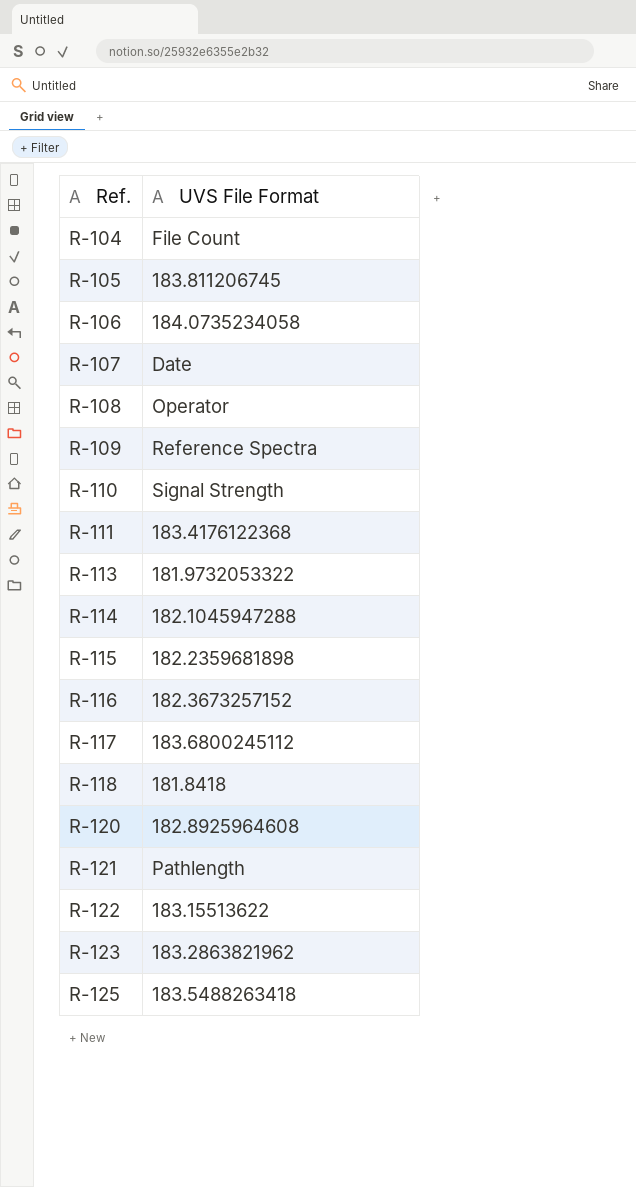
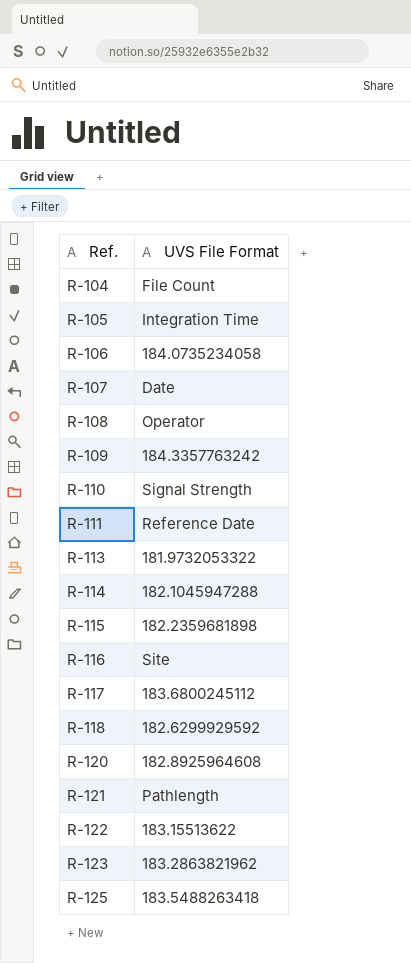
R-105 | UVS File Format: 183.811206745 -> Integration Time
R-109 | UVS File Format: Reference Spectra -> 184.3357763242
R-111 | UVS File Format: 183.4176122368 -> Reference Date
R-116 | UVS File Format: 182.3673257152 -> Site
R-118 | UVS File Format: 181.8418 -> 182.6299929592

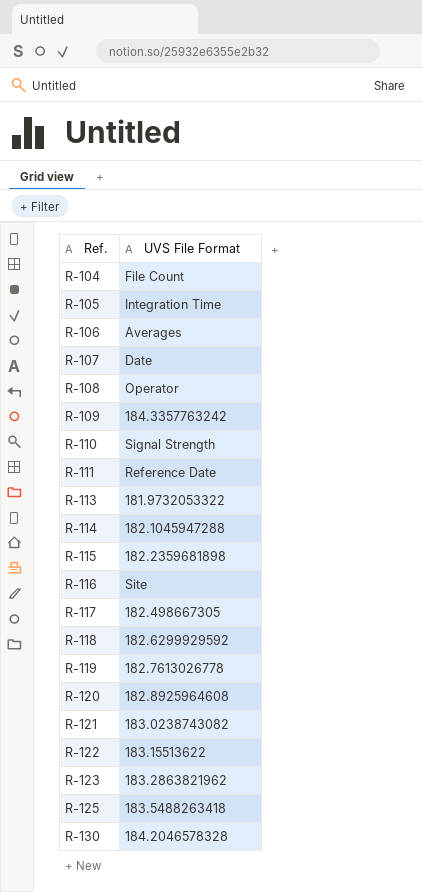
R-106 | UVS File Format: 184.0735234058 -> Averages
R-117 | UVS File Format: 183.6800245112 -> 182.498667305
row R-119: none -> 182.7613026778
R-121 | UVS File Format: Pathlength -> 183.0238743082
row R-130: none -> 184.2046578328

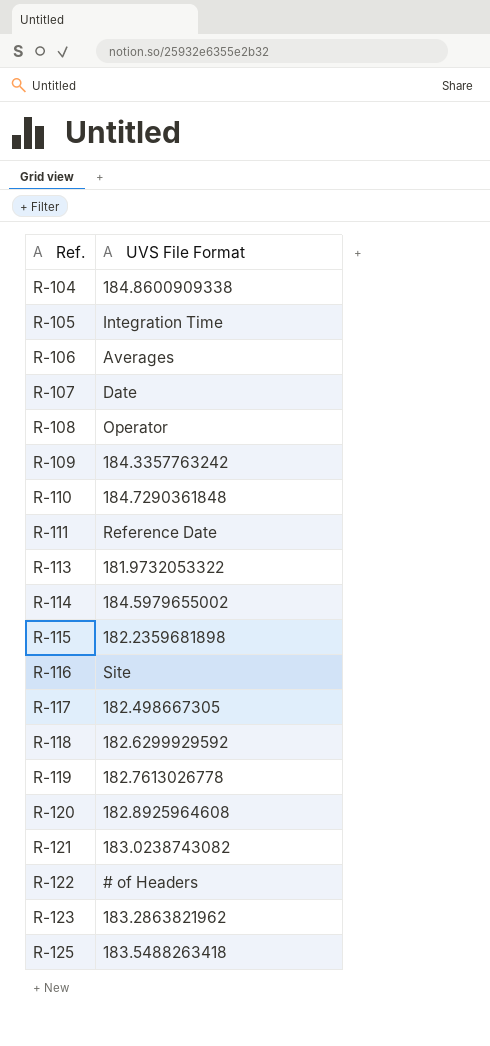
row R-130: 184.2046578328 -> none
R-104 | UVS File Format: File Count -> 184.8600909338
R-110 | UVS File Format: Signal Strength -> 184.7290361848
R-114 | UVS File Format: 182.1045947288 -> 184.5979655002
R-122 | UVS File Format: 183.15513622 -> # of Headers

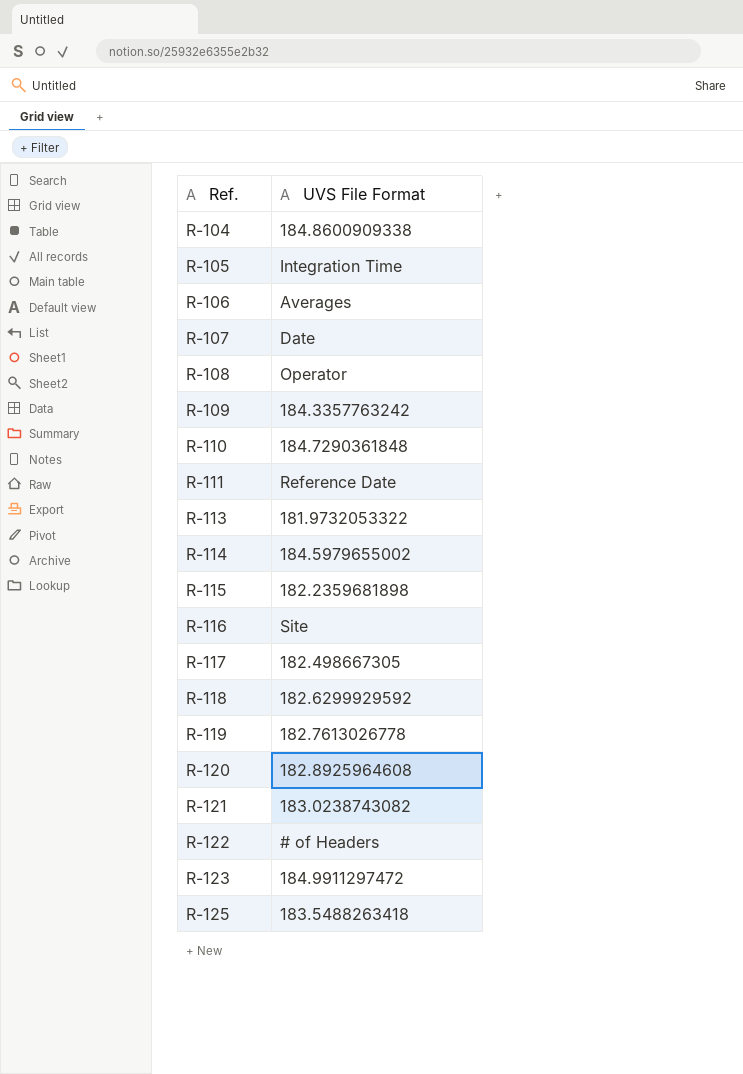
R-123 | UVS File Format: 183.2863821962 -> 184.9911297472

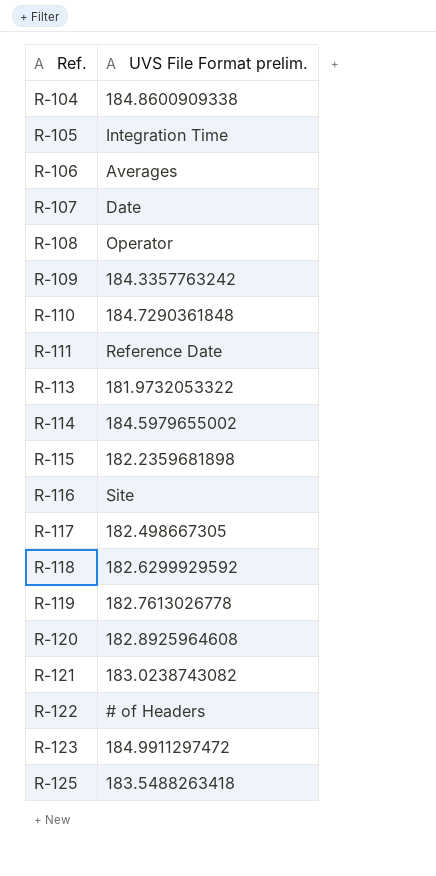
column name: UVS File Format -> UVS File Format prelim.

